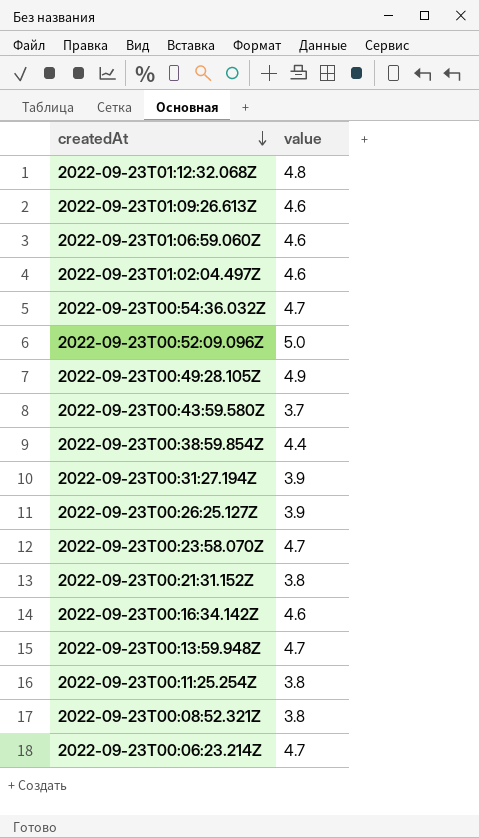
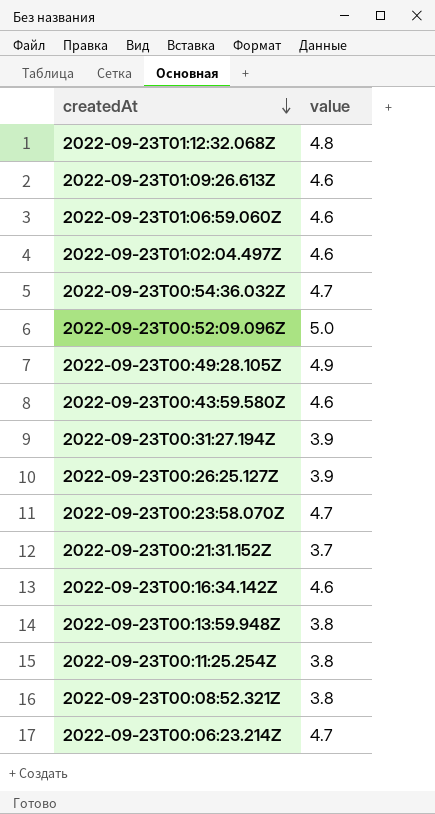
row 2022-09-23T00:38:59.854Z: 4.4 -> none
2022-09-23T00:43:59.580Z | value: 3.7 -> 4.6
2022-09-23T00:21:31.152Z | value: 3.8 -> 3.7
2022-09-23T00:13:59.948Z | value: 4.7 -> 3.8

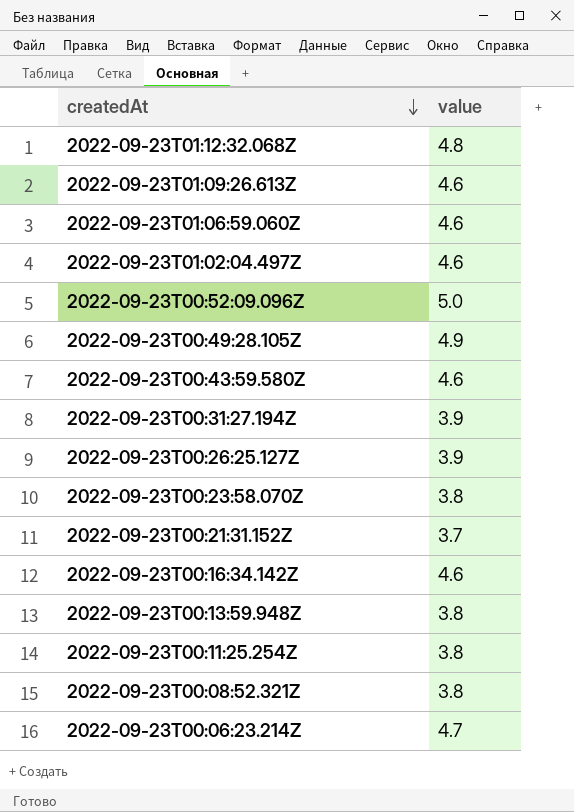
row 2022-09-23T00:54:36.032Z: 4.7 -> none
2022-09-23T00:23:58.070Z | value: 4.7 -> 3.8

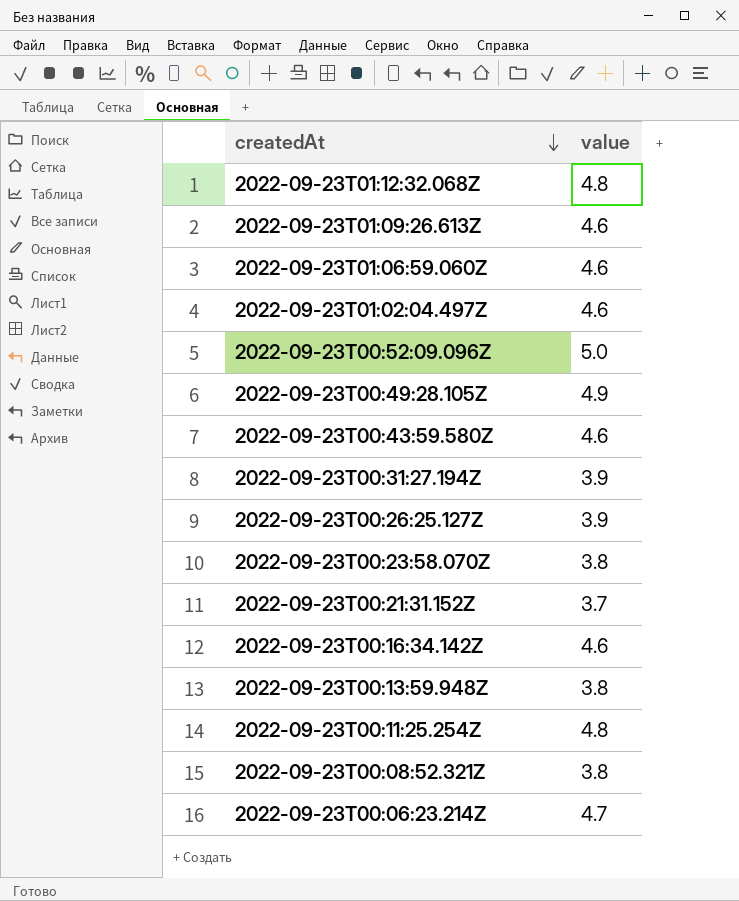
2022-09-23T00:11:25.254Z | value: 3.8 -> 4.8

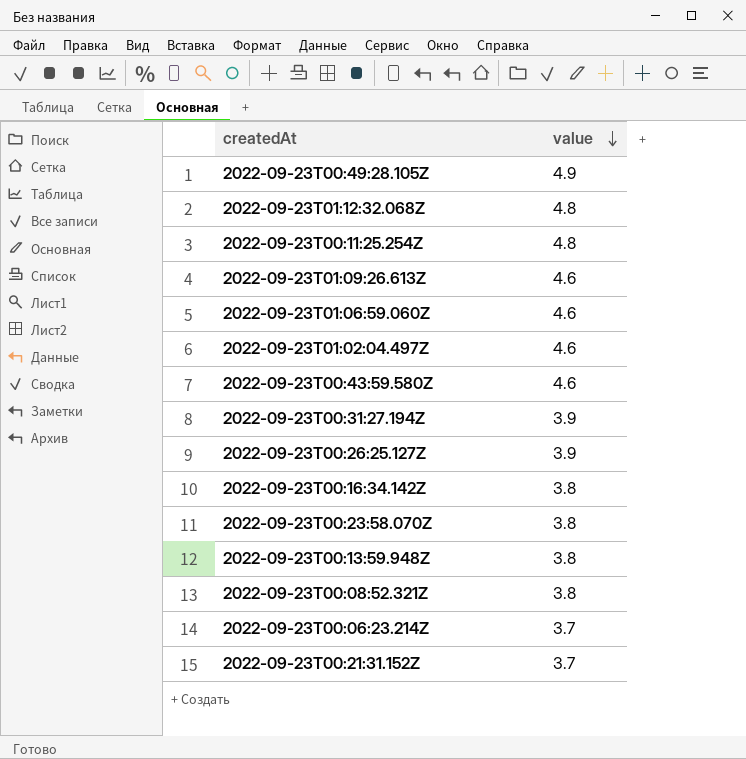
row order: createdAt descending -> value descending
row 2022-09-23T00:52:09.096Z: 5.0 -> none
2022-09-23T00:16:34.142Z | value: 4.6 -> 3.8
2022-09-23T00:06:23.214Z | value: 4.7 -> 3.7

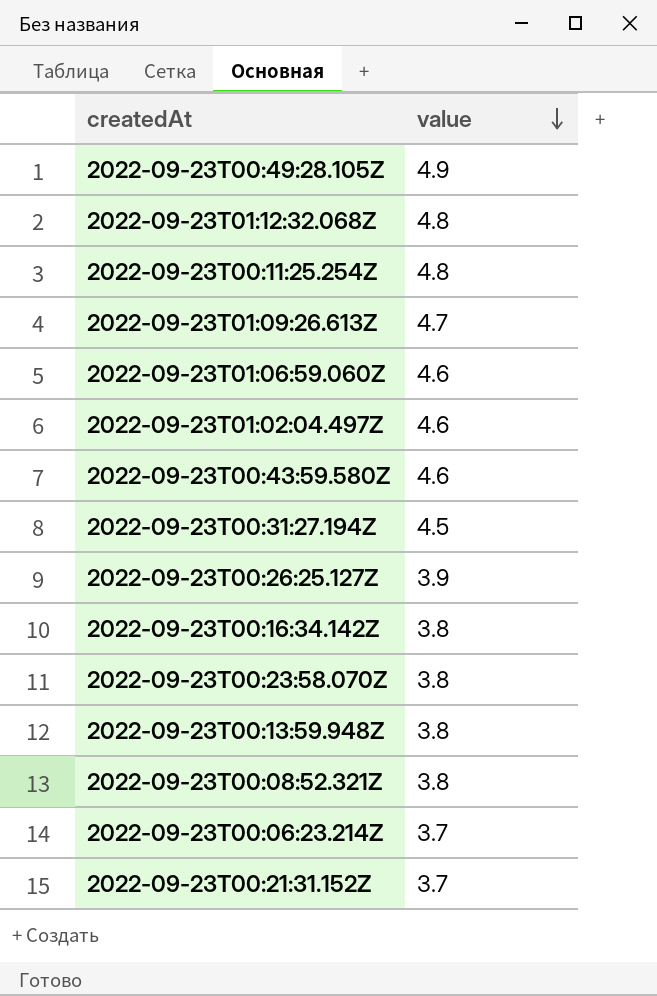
2022-09-23T01:09:26.613Z | value: 4.6 -> 4.7
2022-09-23T00:31:27.194Z | value: 3.9 -> 4.5

